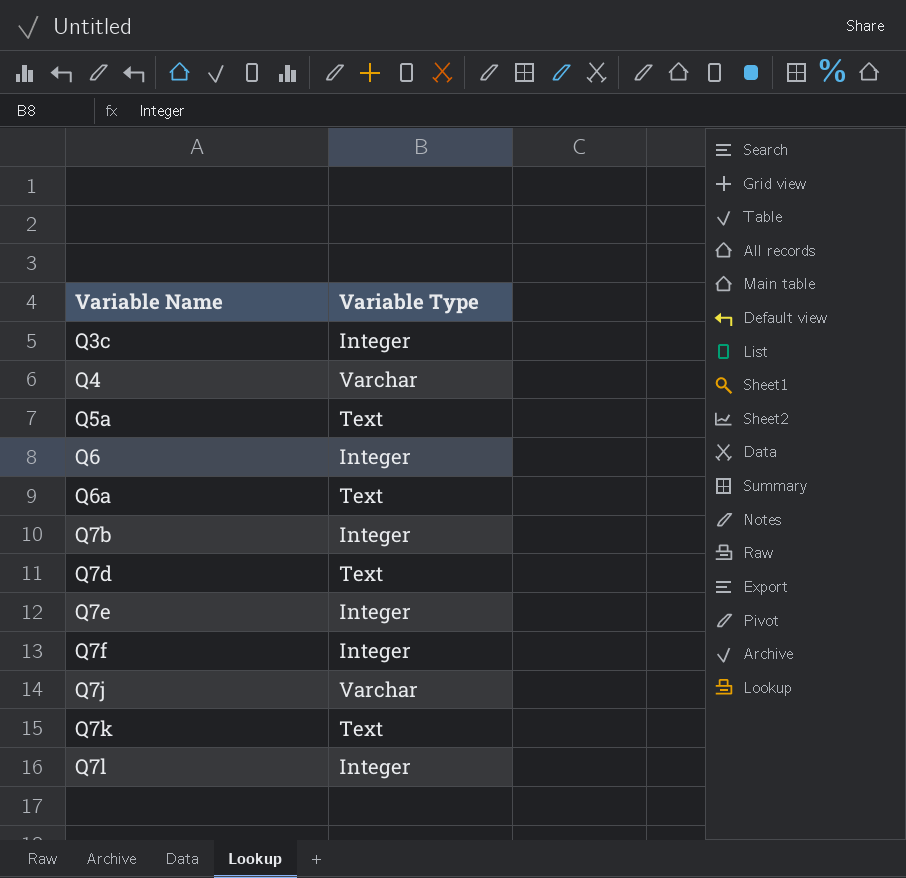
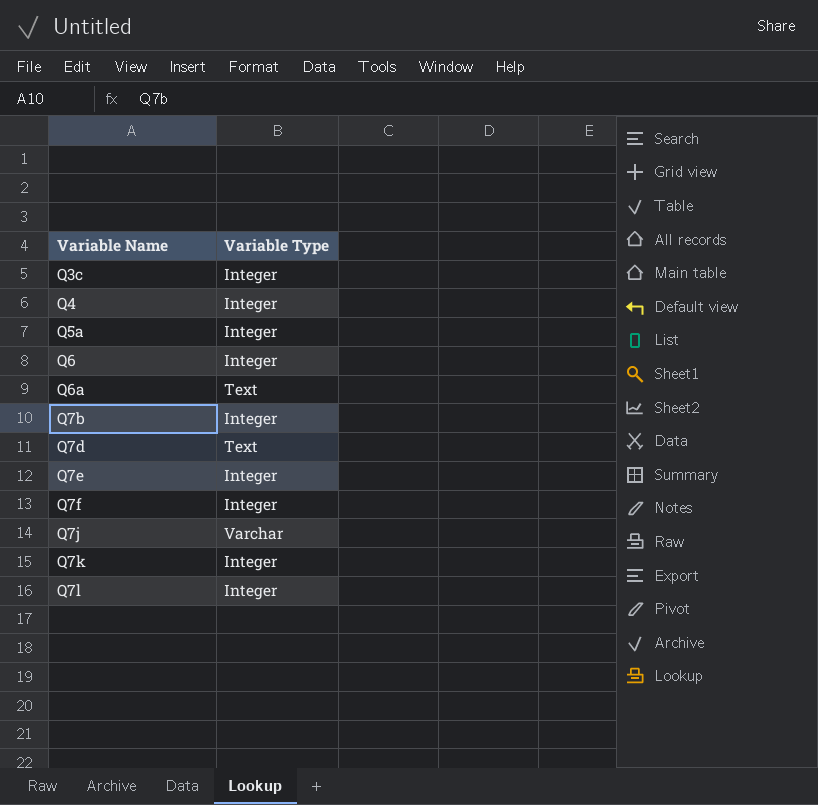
Q4 | Variable Type: Varchar -> Integer
Q5a | Variable Type: Text -> Integer
Q7k | Variable Type: Text -> Integer

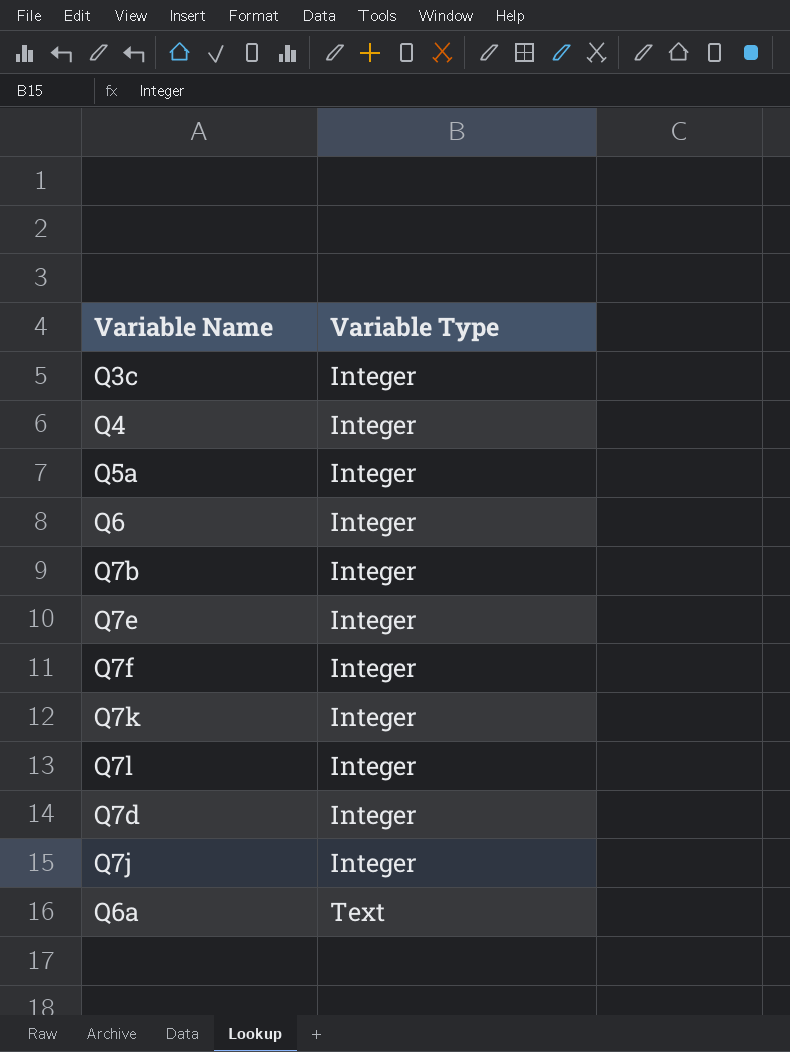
row order: Variable Name ascending -> Variable Type ascending
Q7d | Variable Type: Text -> Integer
Q7j | Variable Type: Varchar -> Integer

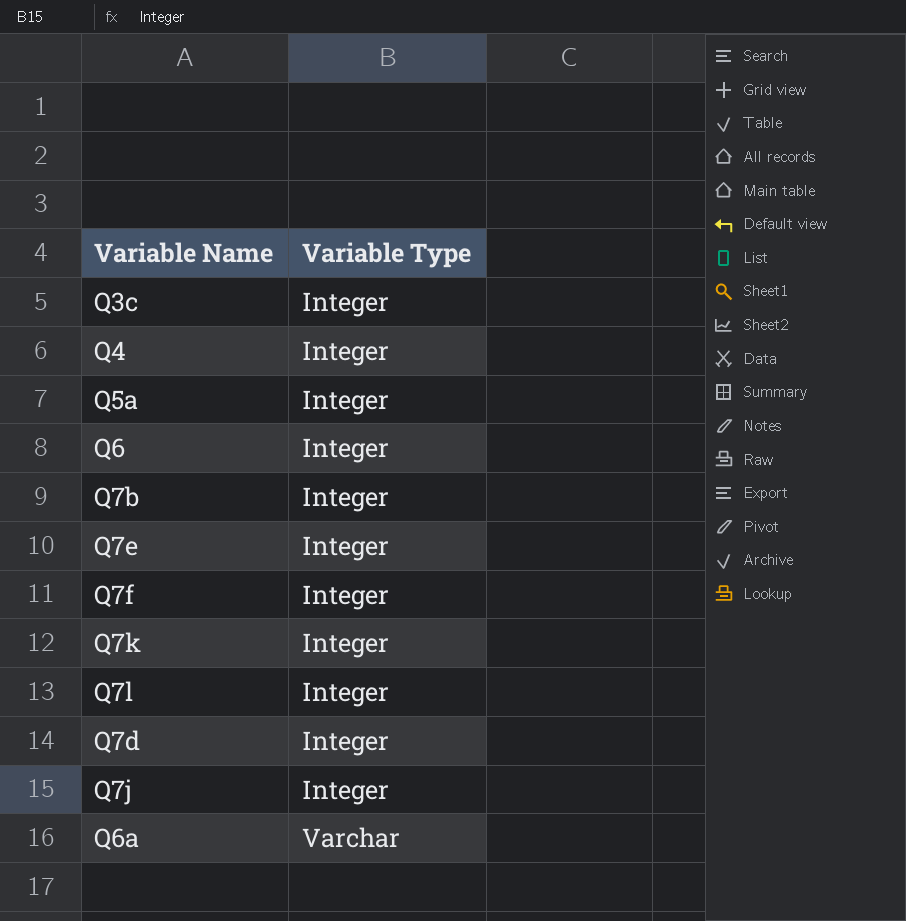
Q6a | Variable Type: Text -> Varchar

